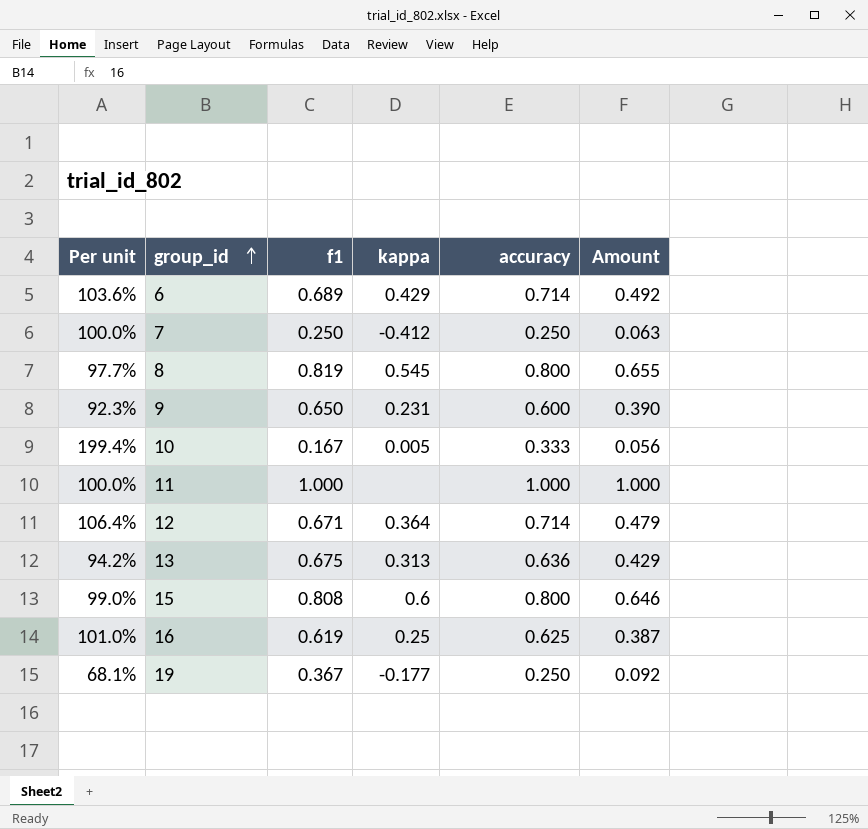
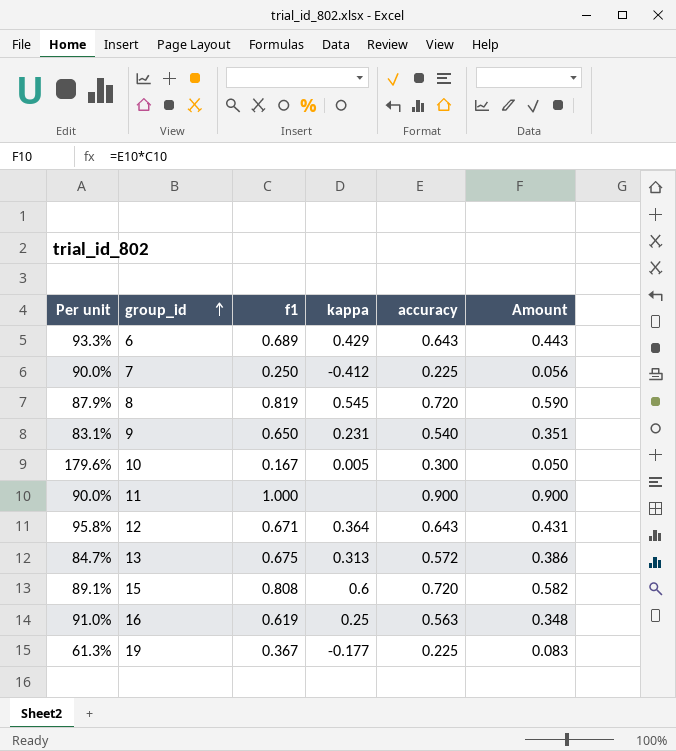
6 | Per unit: 103.6% -> 93.3%
6 | accuracy: 0.714 -> 0.643
6 | Amount: 0.492 -> 0.443
7 | Per unit: 100.0% -> 90.0%
7 | accuracy: 0.250 -> 0.225
7 | Amount: 0.063 -> 0.056
8 | Per unit: 97.7% -> 87.9%
8 | accuracy: 0.800 -> 0.720
8 | Amount: 0.655 -> 0.590
9 | Per unit: 92.3% -> 83.1%
9 | accuracy: 0.600 -> 0.540
9 | Amount: 0.390 -> 0.351
10 | Per unit: 199.4% -> 179.6%
10 | accuracy: 0.333 -> 0.300
10 | Amount: 0.056 -> 0.050
11 | Per unit: 100.0% -> 90.0%
11 | accuracy: 1.000 -> 0.900
11 | Amount: 1.000 -> 0.900
12 | Per unit: 106.4% -> 95.8%
12 | accuracy: 0.714 -> 0.643
12 | Amount: 0.479 -> 0.431
13 | Per unit: 94.2% -> 84.7%
13 | accuracy: 0.636 -> 0.572
13 | Amount: 0.429 -> 0.386
15 | Per unit: 99.0% -> 89.1%
15 | accuracy: 0.800 -> 0.720
15 | Amount: 0.646 -> 0.582
16 | Per unit: 101.0% -> 91.0%
16 | accuracy: 0.625 -> 0.563
16 | Amount: 0.387 -> 0.348
19 | Per unit: 68.1% -> 61.3%
19 | accuracy: 0.250 -> 0.225
19 | Amount: 0.092 -> 0.083

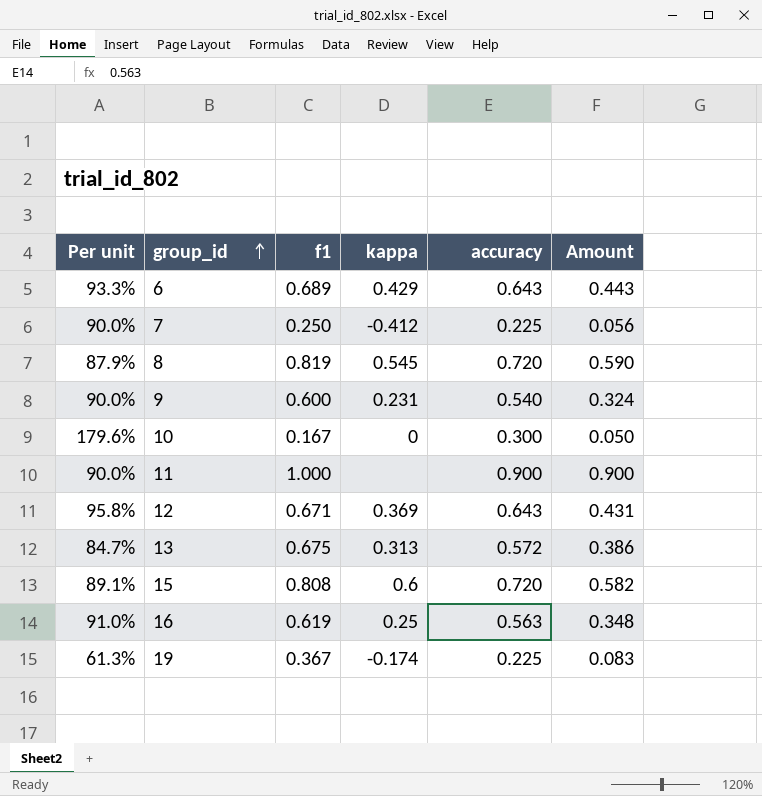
9 | Per unit: 83.1% -> 90.0%
9 | f1: 0.650 -> 0.600
9 | Amount: 0.351 -> 0.324
10 | kappa: 0.005 -> 0
12 | kappa: 0.364 -> 0.369
19 | kappa: -0.177 -> -0.174

